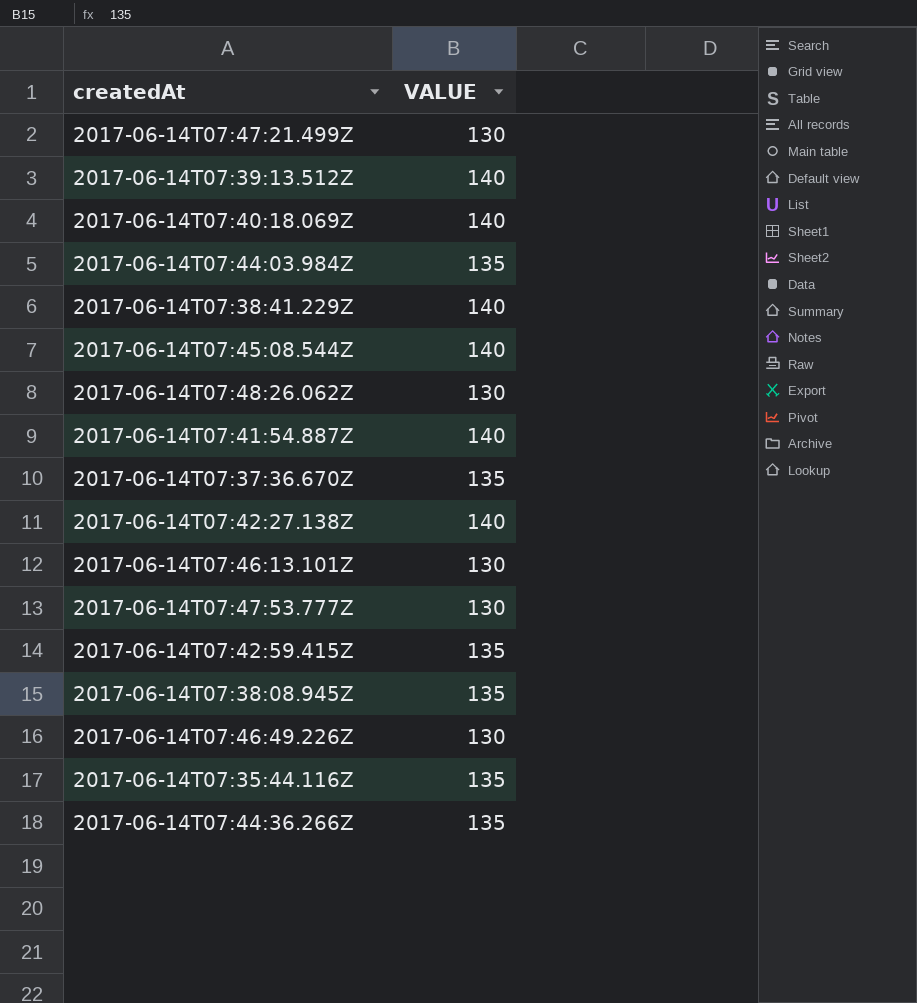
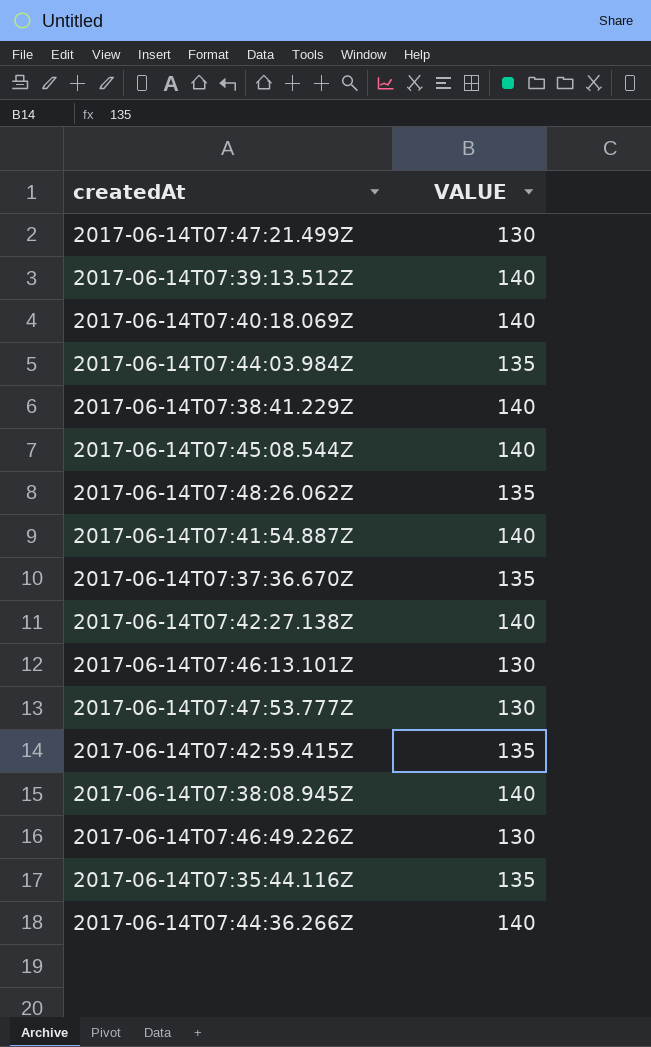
2017-06-14T07:48:26.062Z | VALUE: 130 -> 135
2017-06-14T07:38:08.945Z | VALUE: 135 -> 140
2017-06-14T07:44:36.266Z | VALUE: 135 -> 140

